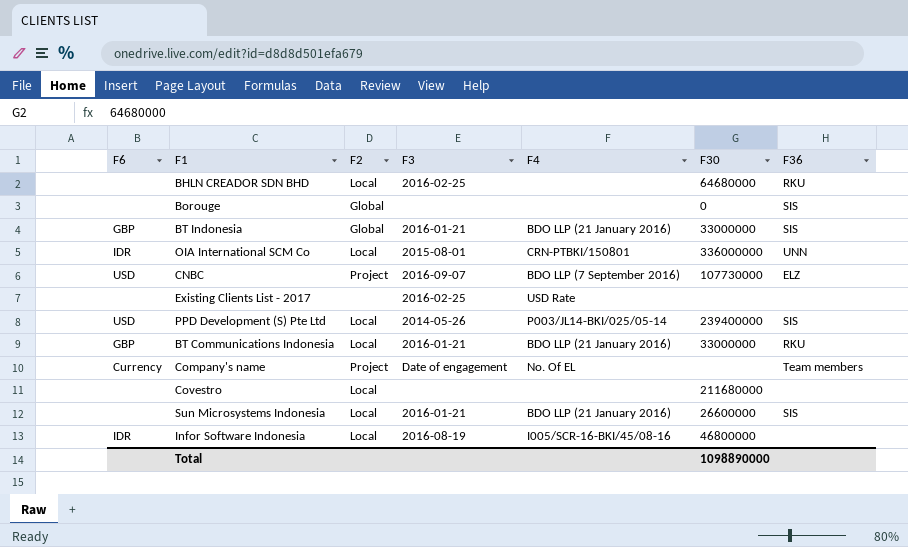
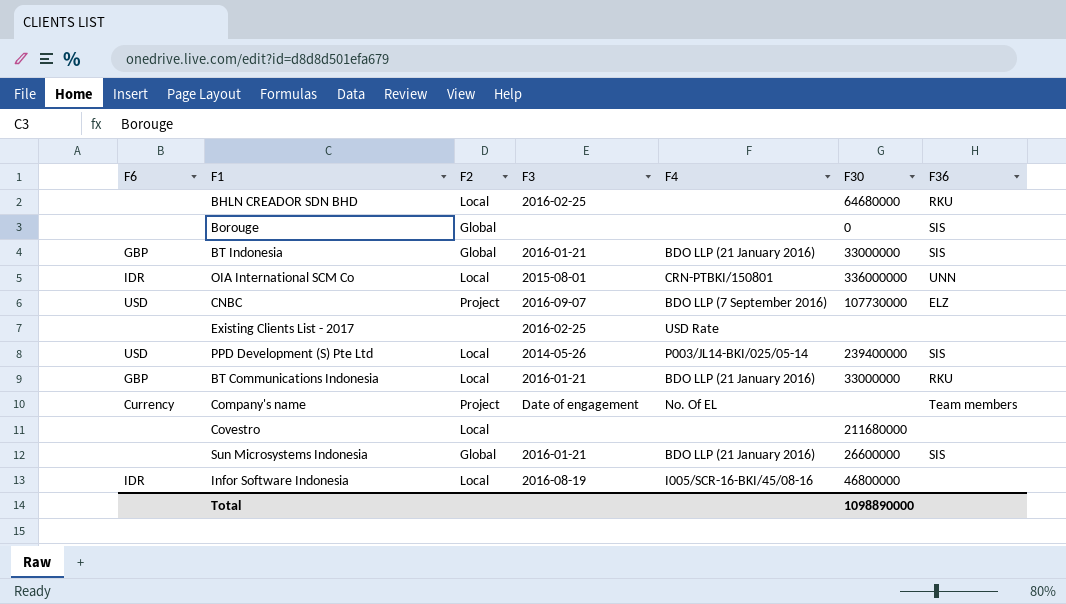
Sun Microsystems Indonesia | F2: Local -> Global

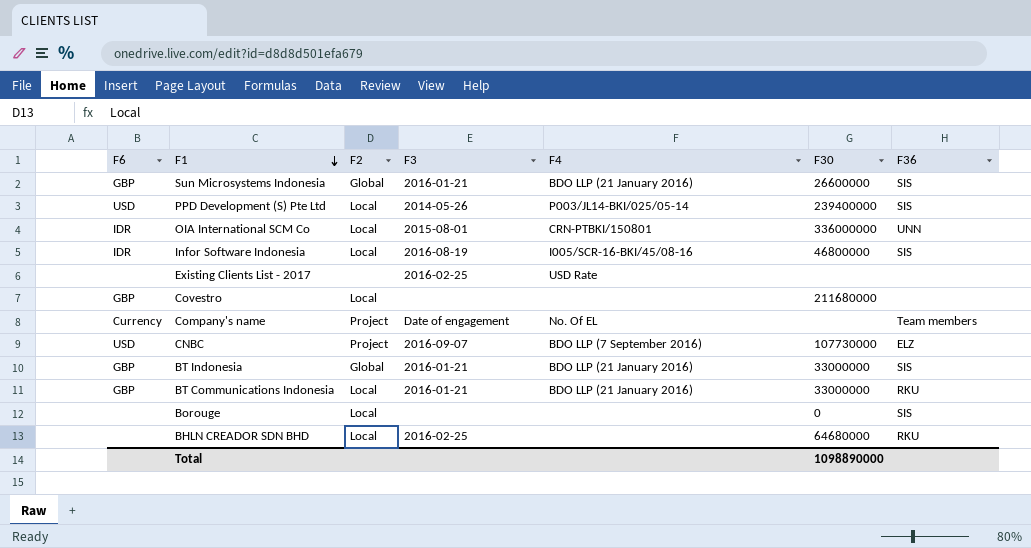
row order: none -> F1 descending
Sun Microsystems Indonesia | F6: none -> GBP
Infor Software Indonesia | F36: none -> SIS
Covestro | F6: none -> GBP
Borouge | F2: Global -> Local

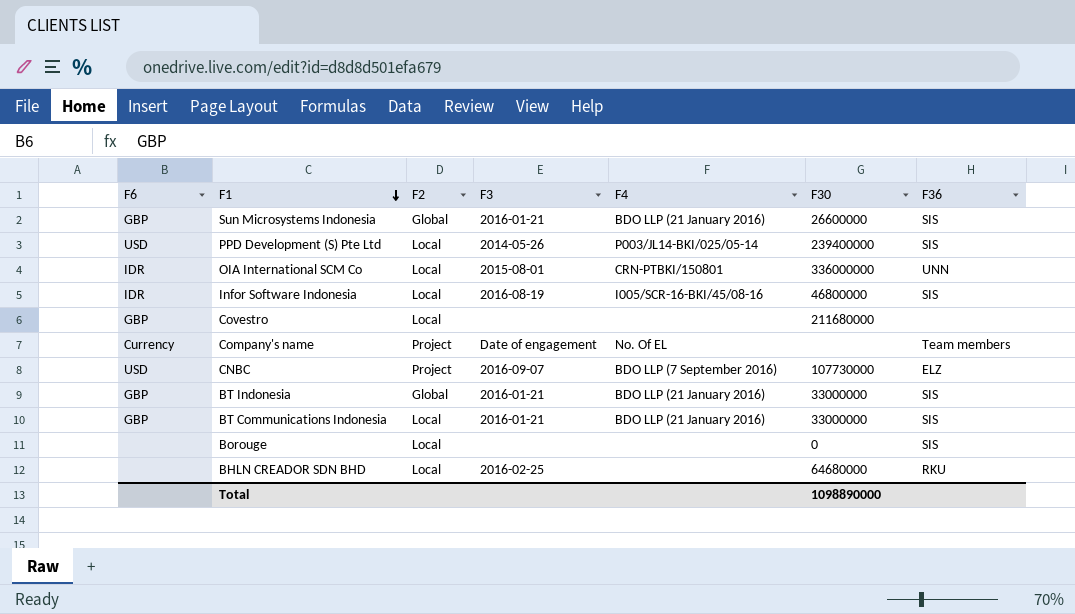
row Existing Clients List - 2017: none | none | 2016-02-25 | USD Rate | none | none -> none
BT Communications Indonesia | F36: RKU -> SIS

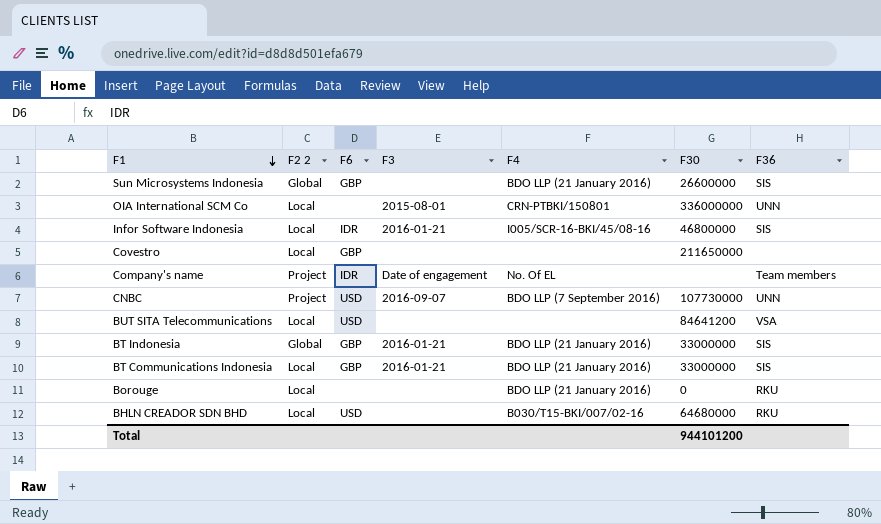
column name: F2 -> F2 2
column F6 | position: 1 -> 3
row PPD Development (S) Pte Ltd: USD | Local | 2014-05-26 | P003/JL14-BKI/025/05-14 | 239400000 | SIS -> none
Sun Microsystems Indonesia | F3: 2016-01-21 -> none
OIA International SCM Co | F6: IDR -> none
Infor Software Indonesia | F3: 2016-08-19 -> 2016-01-21
Covestro | F30: 211680000 -> 211650000
Company's name | F6: Currency -> IDR
CNBC | F36: ELZ -> UNN
row BUT SITA Telecommunications: none -> Local | USD | none | none | 84641200 | VSA
Borouge | F4: none -> BDO LLP (21 January 2016)
Borouge | F36: SIS -> RKU
BHLN CREADOR SDN BHD | F6: none -> USD
BHLN CREADOR SDN BHD | F3: 2016-02-25 -> none
BHLN CREADOR SDN BHD | F4: none -> B030/T15-BKI/007/02-16
Total | F30: 1098890000 -> 944101200

